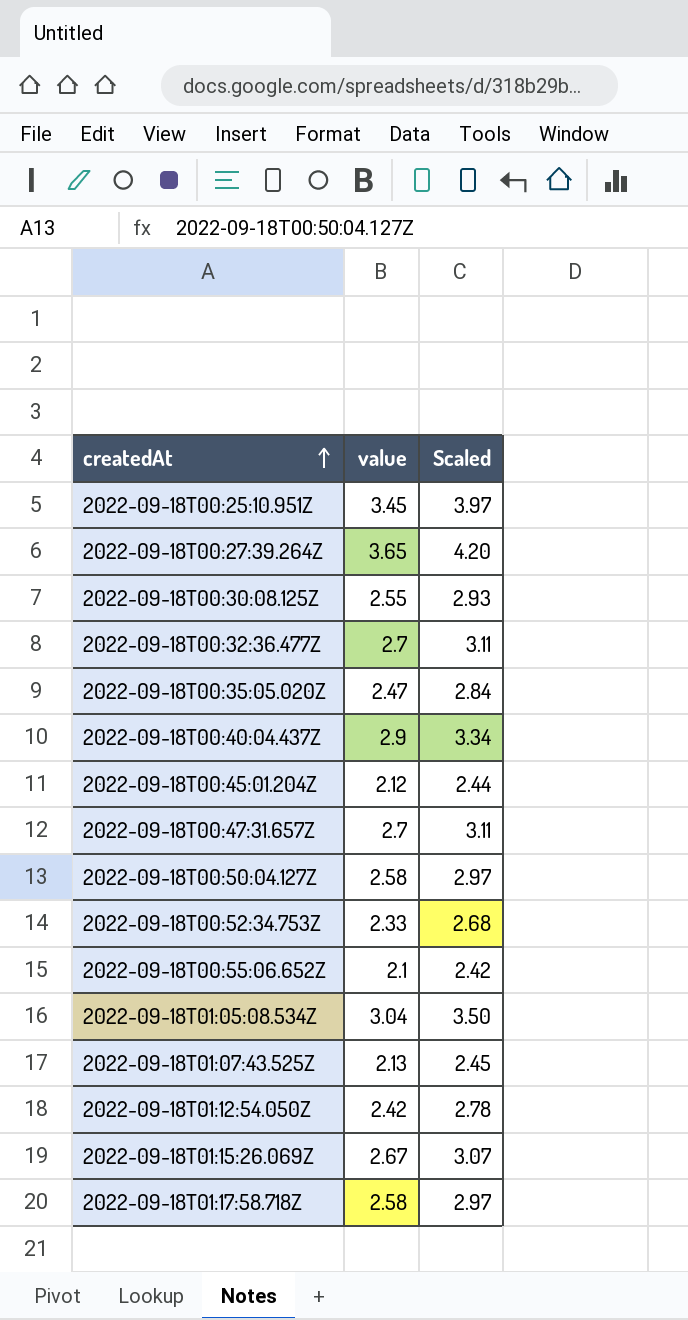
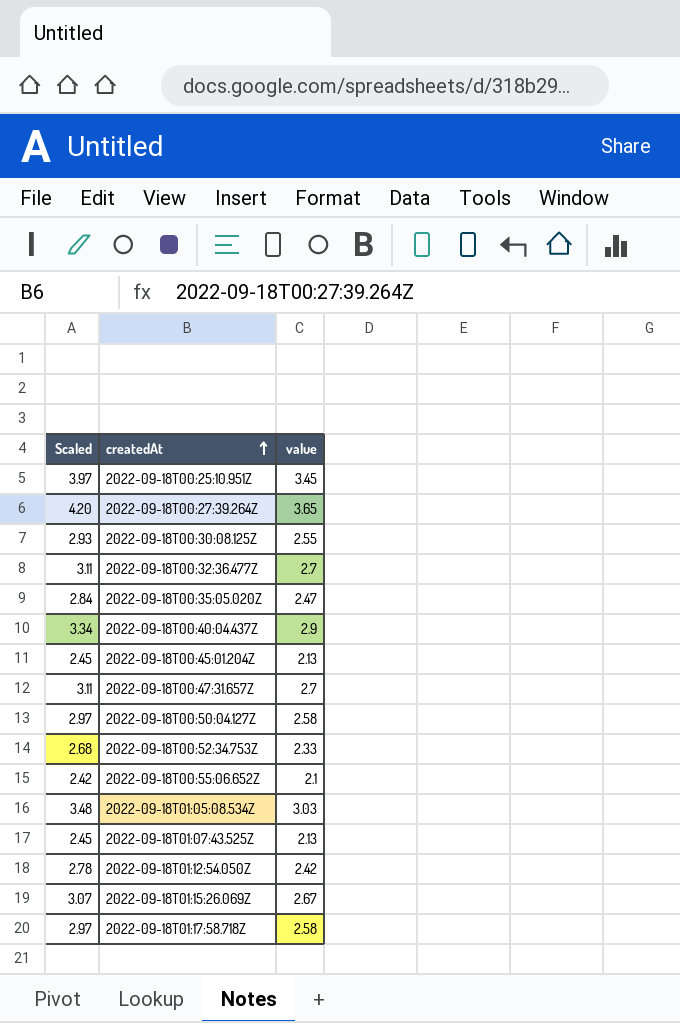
column Scaled | position: 3 -> 1
2022-09-18T00:45:01.204Z | Scaled: 2.44 -> 2.45
2022-09-18T00:45:01.204Z | value: 2.12 -> 2.13
2022-09-18T01:05:08.534Z | Scaled: 3.50 -> 3.48
2022-09-18T01:05:08.534Z | value: 3.04 -> 3.03

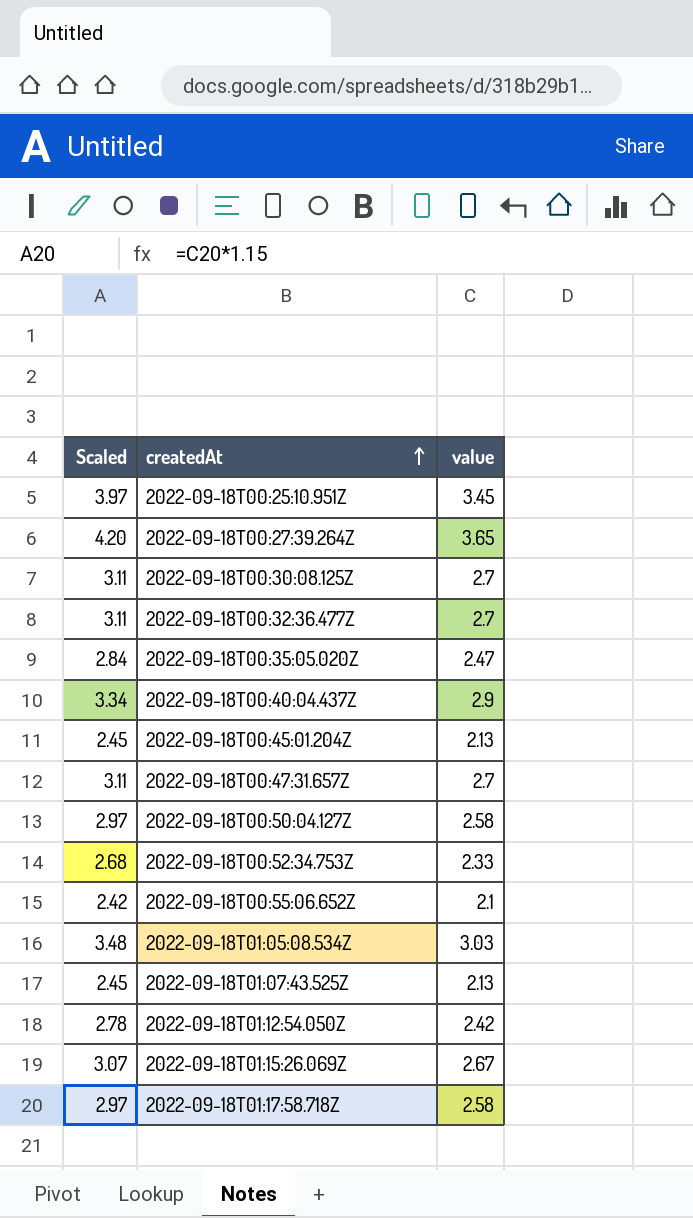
2022-09-18T00:30:08.125Z | Scaled: 2.93 -> 3.11
2022-09-18T00:30:08.125Z | value: 2.55 -> 2.7

